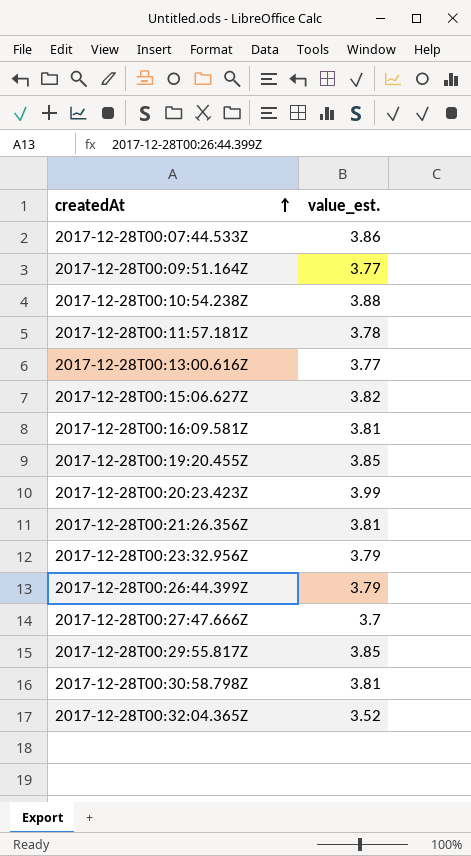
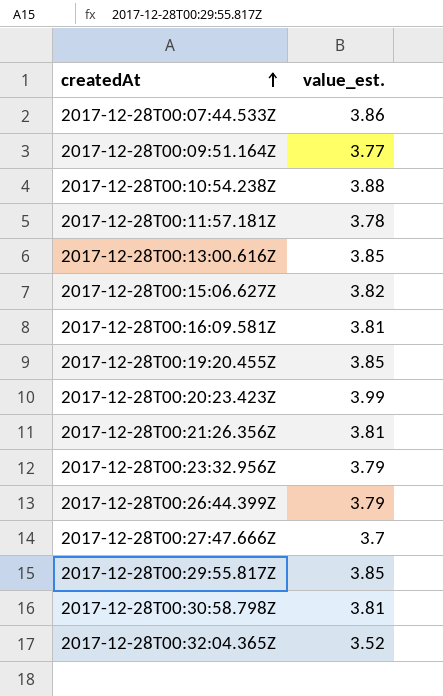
2017-12-28T00:13:00.616Z | value_est.: 3.77 -> 3.85

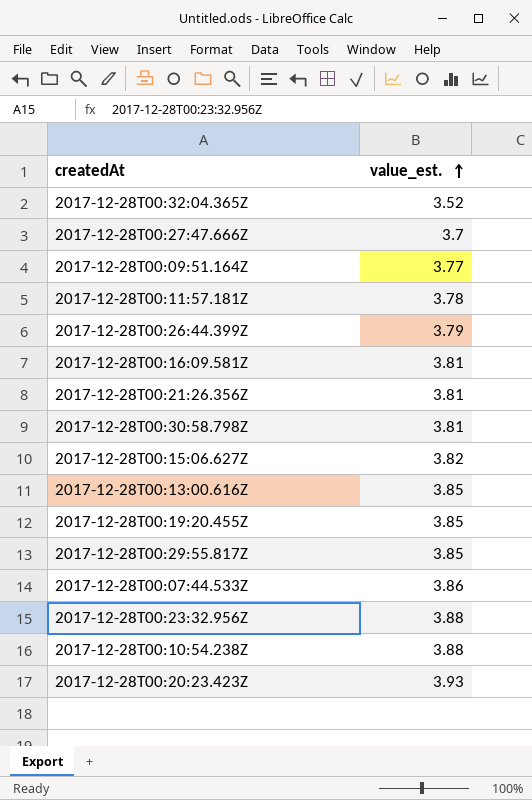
row order: createdAt ascending -> value_est. ascending
2017-12-28T00:23:32.956Z | value_est.: 3.79 -> 3.88
2017-12-28T00:20:23.423Z | value_est.: 3.99 -> 3.93

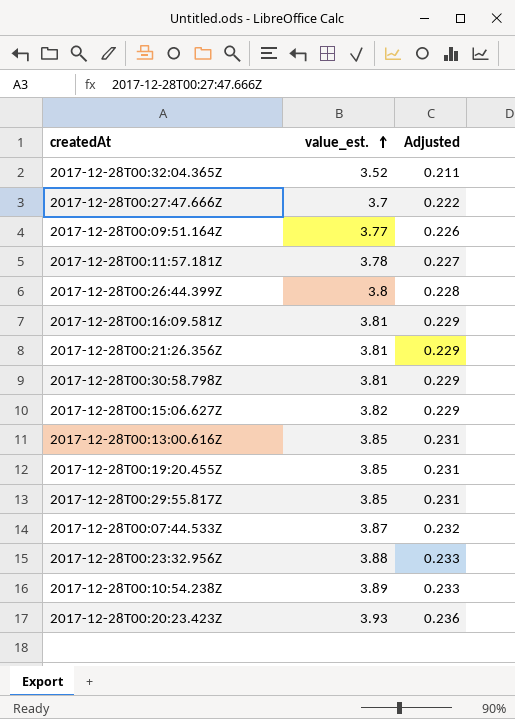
column Adjusted | formula: none -> [value_est.] * 0.06
2017-12-28T00:26:44.399Z | value_est.: 3.79 -> 3.8
2017-12-28T00:07:44.533Z | value_est.: 3.86 -> 3.87
2017-12-28T00:10:54.238Z | value_est.: 3.88 -> 3.89

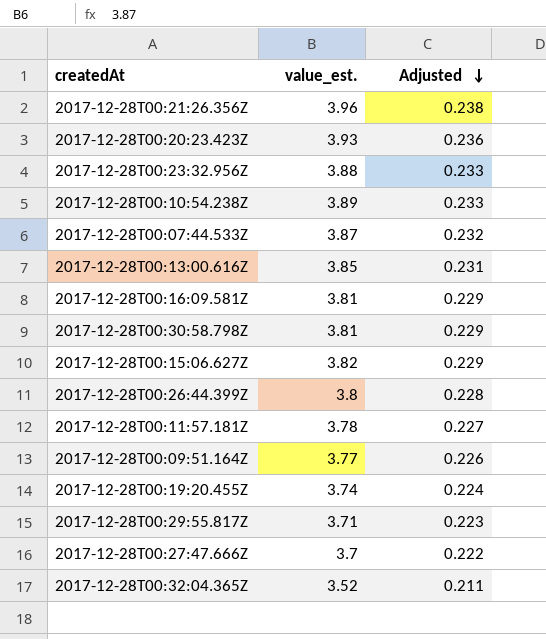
row order: value_est. ascending -> Adjusted descending
2017-12-28T00:21:26.356Z | value_est.: 3.81 -> 3.96
2017-12-28T00:21:26.356Z | Adjusted: 0.229 -> 0.238
2017-12-28T00:19:20.455Z | value_est.: 3.85 -> 3.74
2017-12-28T00:19:20.455Z | Adjusted: 0.231 -> 0.224
2017-12-28T00:29:55.817Z | value_est.: 3.85 -> 3.71
2017-12-28T00:29:55.817Z | Adjusted: 0.231 -> 0.223

